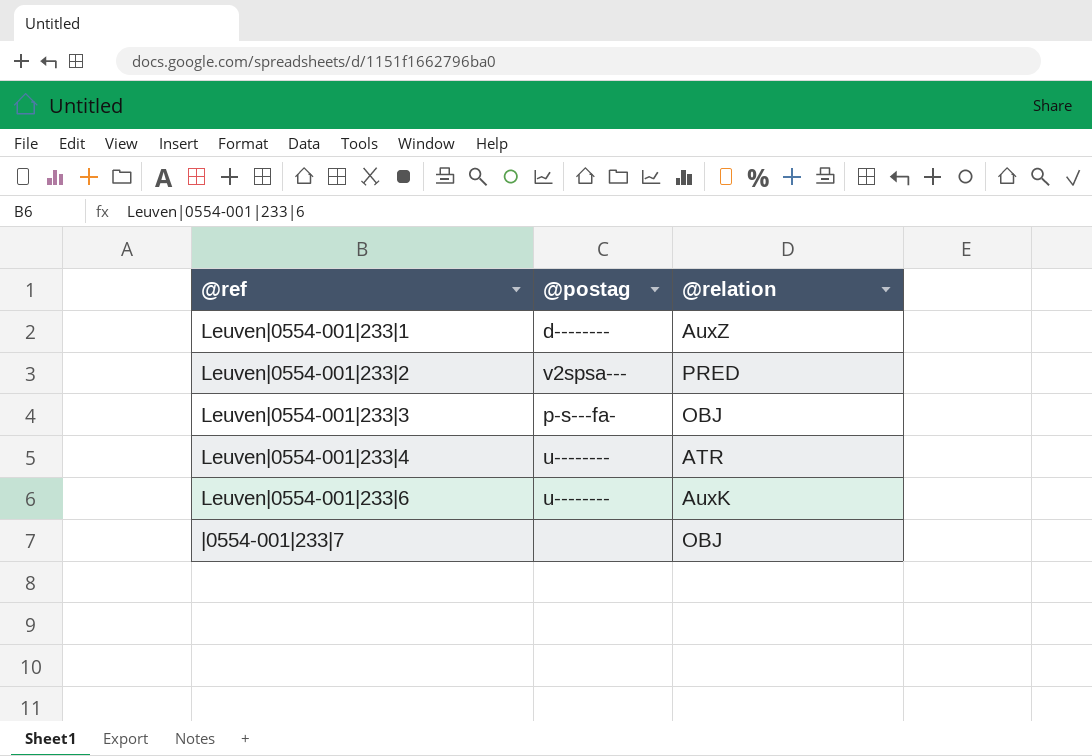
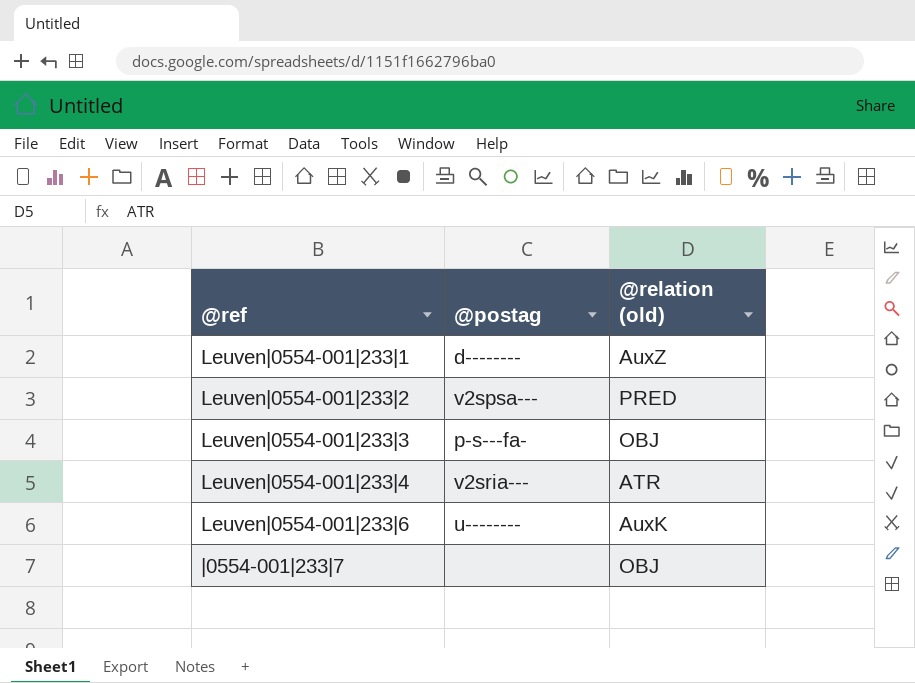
column name: @relation -> @relation (old)
Leuven|0554-001|233|4 | @postag: u-------- -> v2sria---

